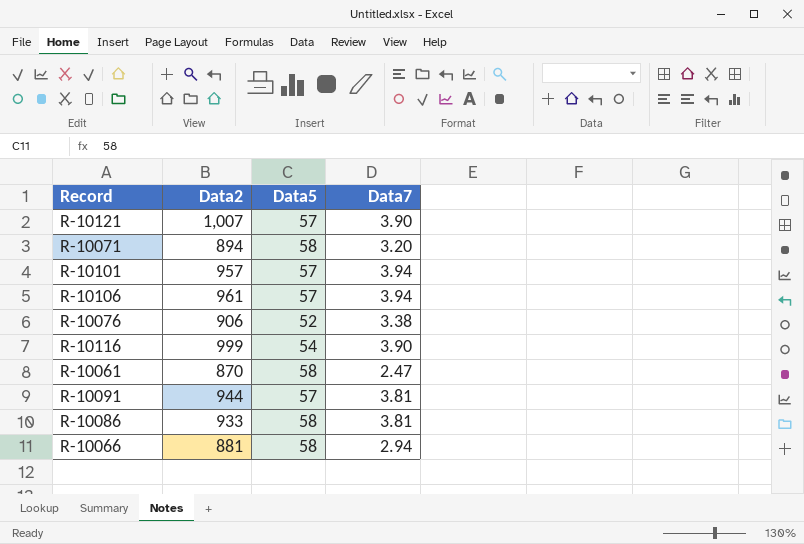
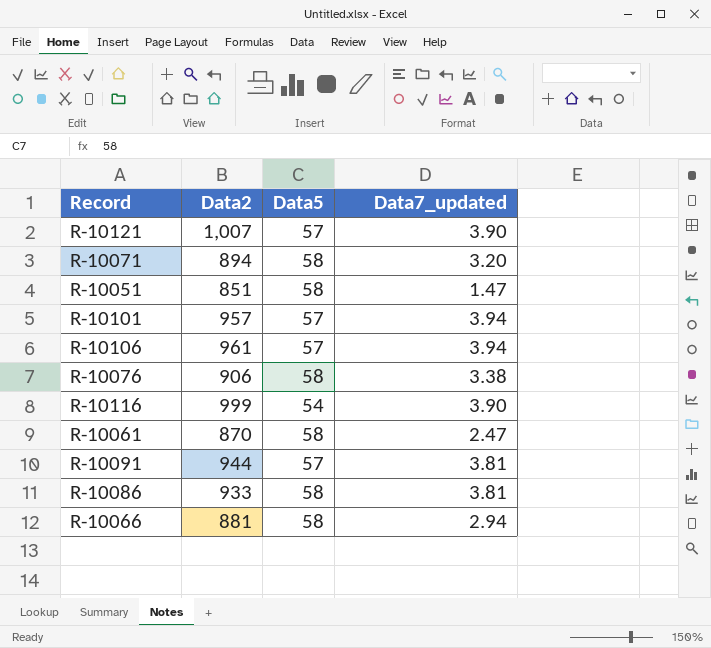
column name: Data7 -> Data7_updated
row R-10051: none -> 851 | 58 | 1.47
R-10076 | Data5: 52 -> 58

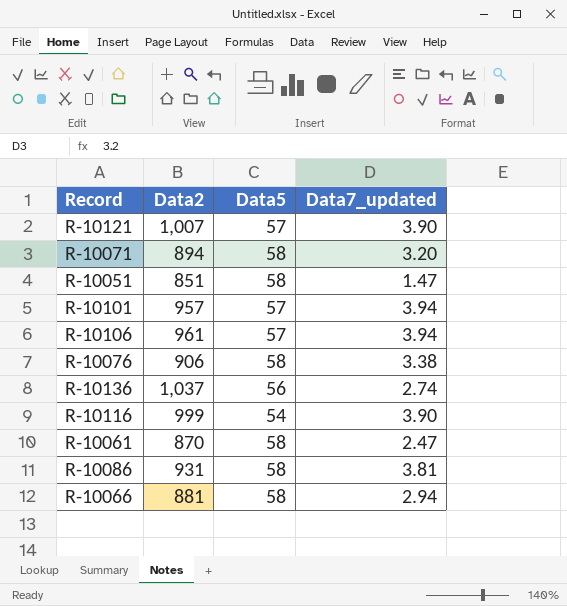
row R-10091: 944 | 57 | 3.81 -> none
row R-10136: none -> 1,037 | 56 | 2.74
R-10086 | Data2: 933 -> 931

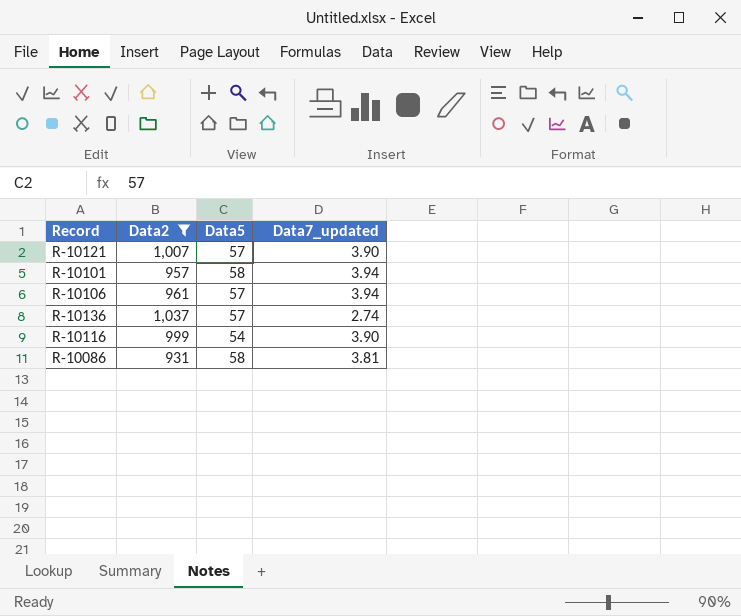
filter: none -> Data2 >= 931
R-10101 | Data5: 57 -> 58
R-10136 | Data5: 56 -> 57

